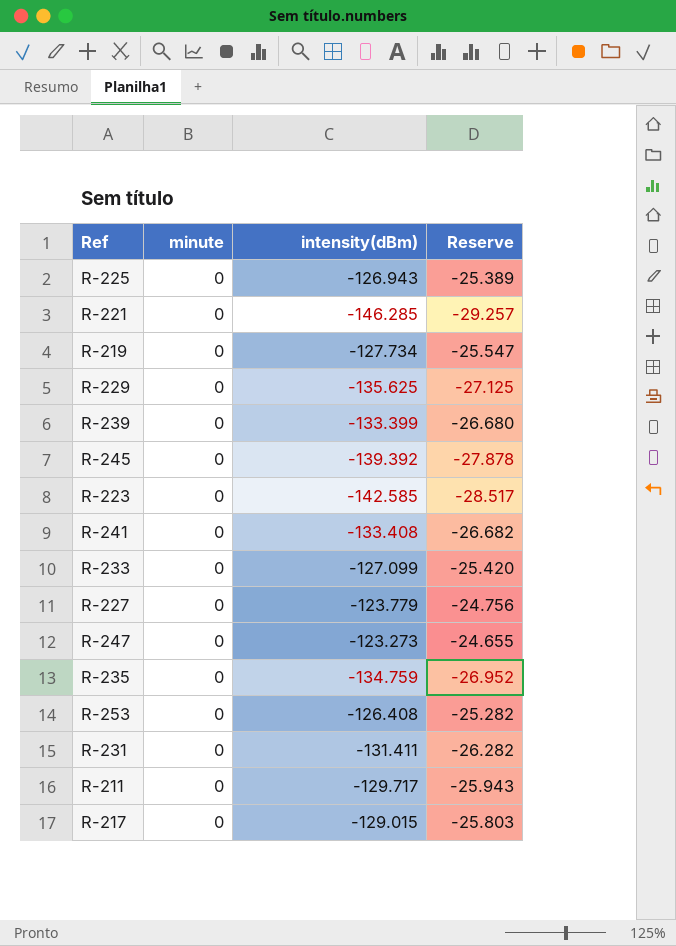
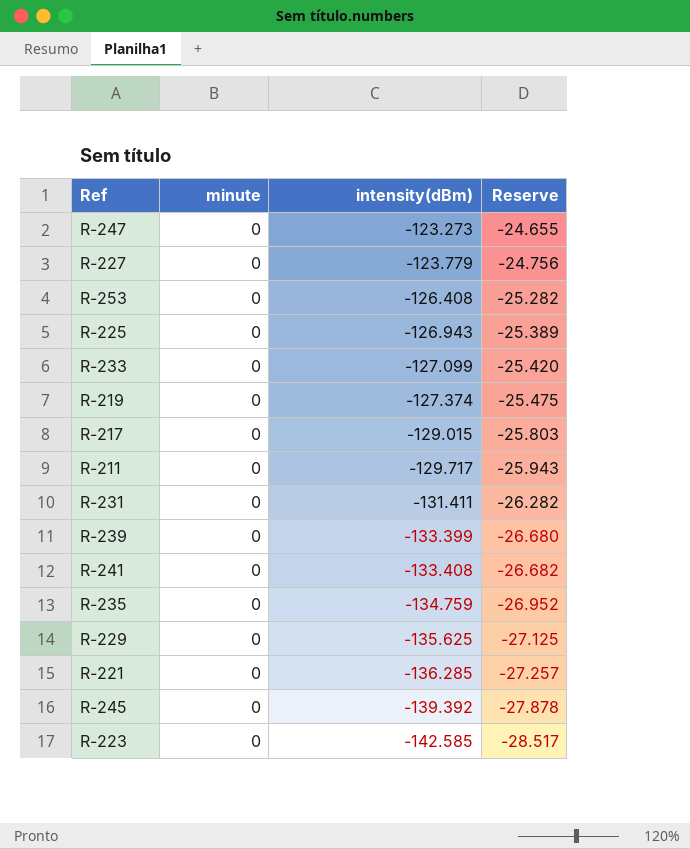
row order: none -> intensity(dBm) descending
R-219 | intensity(dBm): -127.734 -> -127.374
R-219 | Reserve: -25.547 -> -25.475
R-221 | intensity(dBm): -146.285 -> -136.285
R-221 | Reserve: -29.257 -> -27.257

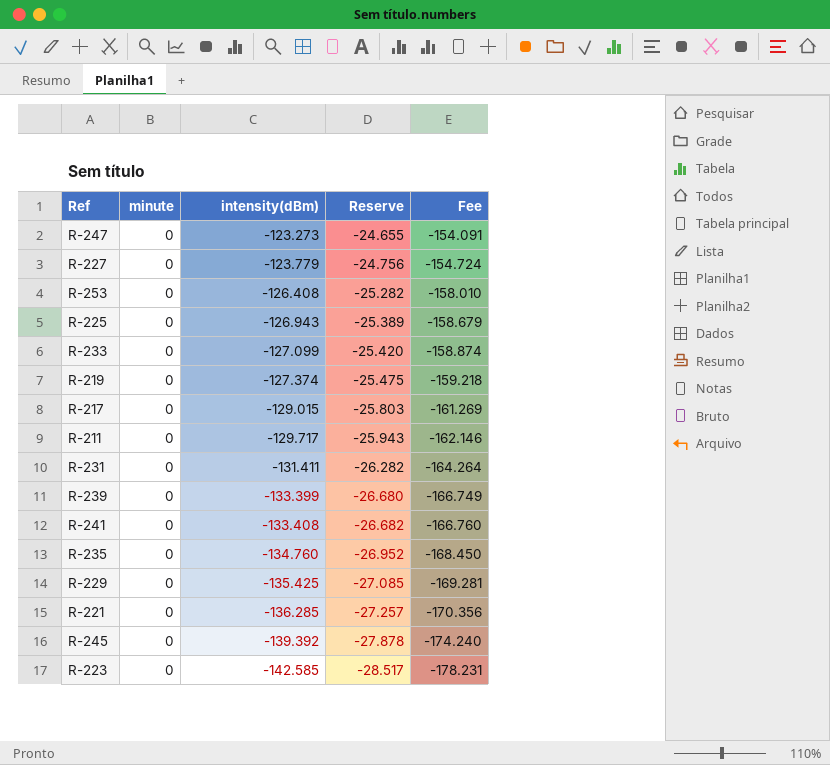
column Fee | formula: none -> [intensity(dBm)] * 1.25
R-235 | intensity(dBm): -134.759 -> -134.760
R-229 | intensity(dBm): -135.625 -> -135.425
R-229 | Reserve: -27.125 -> -27.085

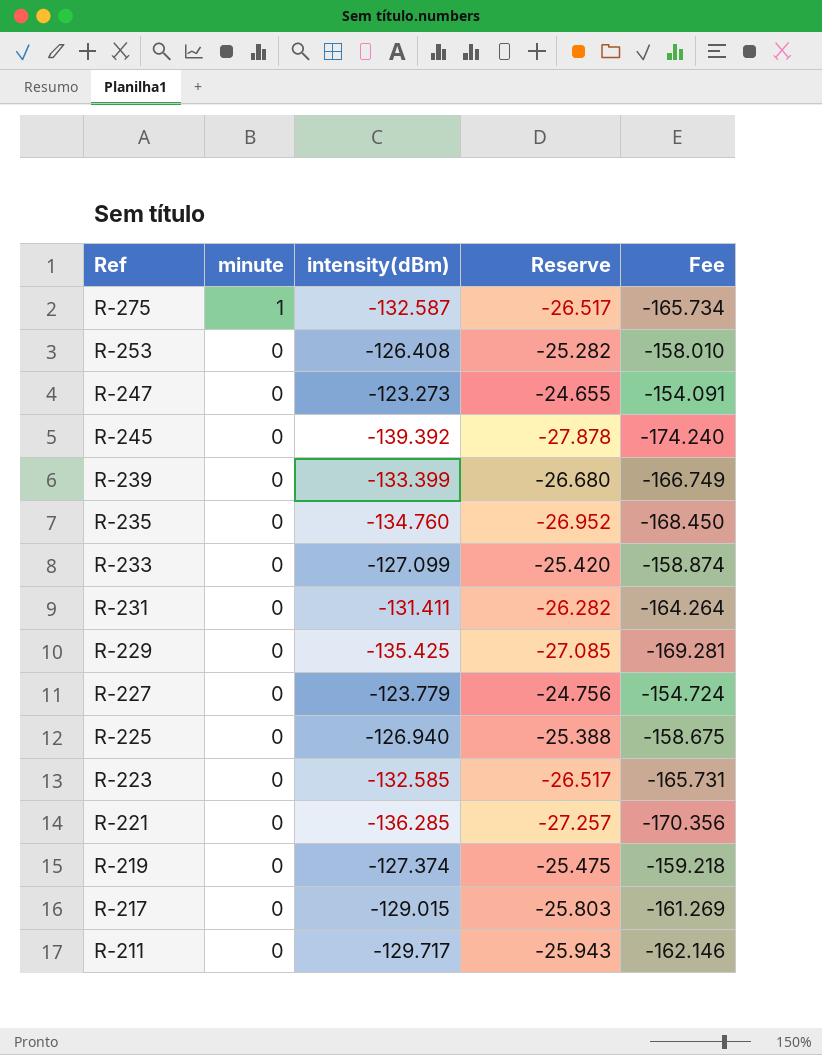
row order: intensity(dBm) descending -> Ref descending
row R-241: 0 | -133.408 | -26.682 | -166.760 -> none
row R-275: none -> 1 | -132.587 | -26.517 | -165.734
R-225 | intensity(dBm): -126.943 -> -126.940
R-225 | Reserve: -25.389 -> -25.388
R-225 | Fee: -158.679 -> -158.675
R-223 | intensity(dBm): -142.585 -> -132.585
R-223 | Reserve: -28.517 -> -26.517
R-223 | Fee: -178.231 -> -165.731

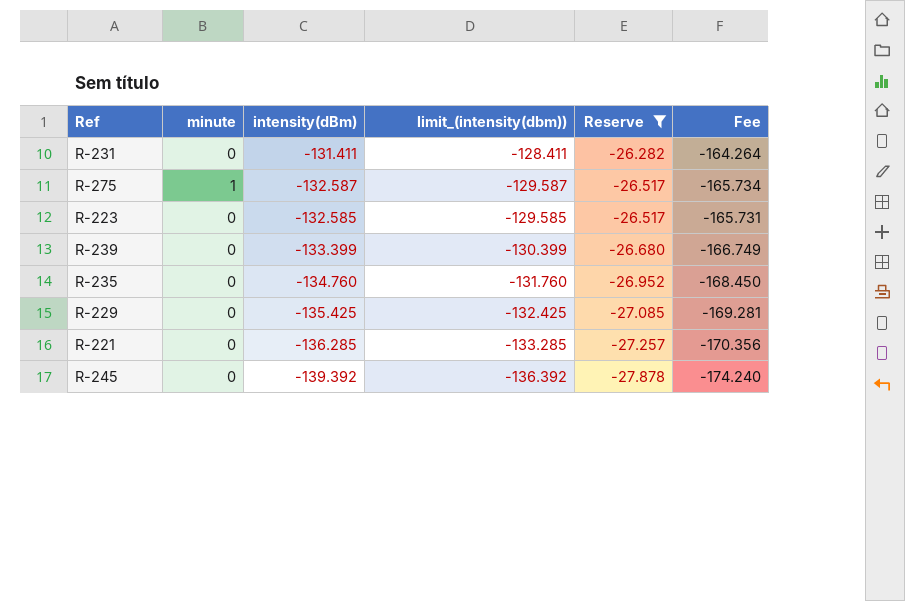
filter: none -> Reserve <= -26.282
row order: Ref descending -> Reserve descending
column limit_(intensity(dbm)) | formula: none -> [intensity(dBm)] + 3

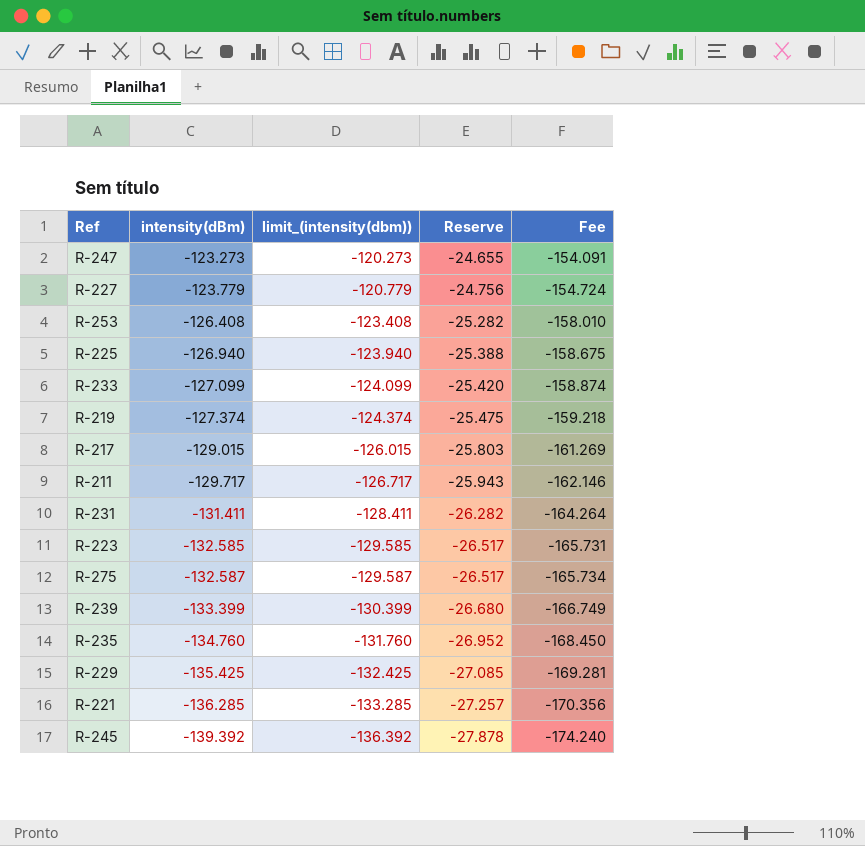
filter: Reserve <= -26.282 -> none
row order: Reserve descending -> intensity(dBm) descending
column minute | position: 2 -> none

